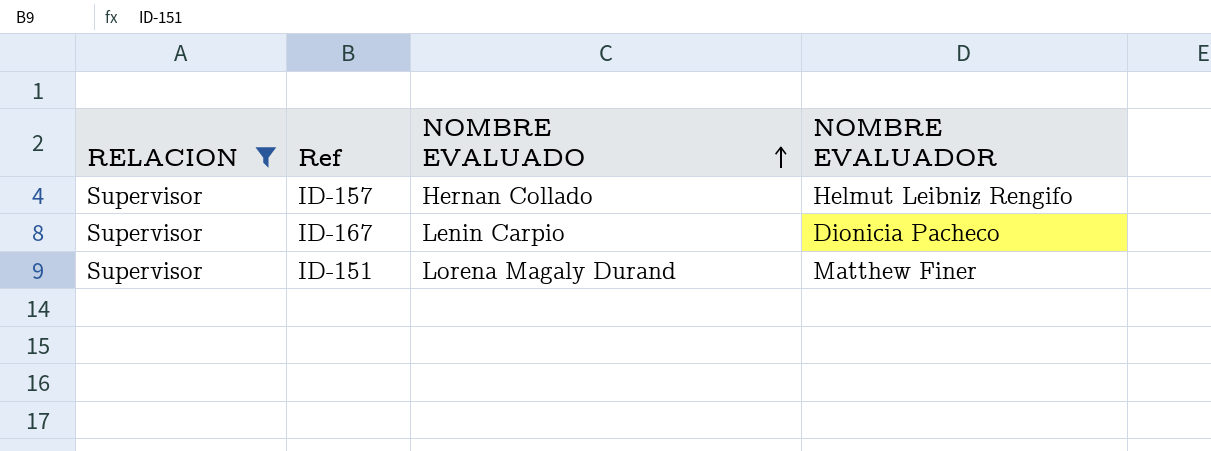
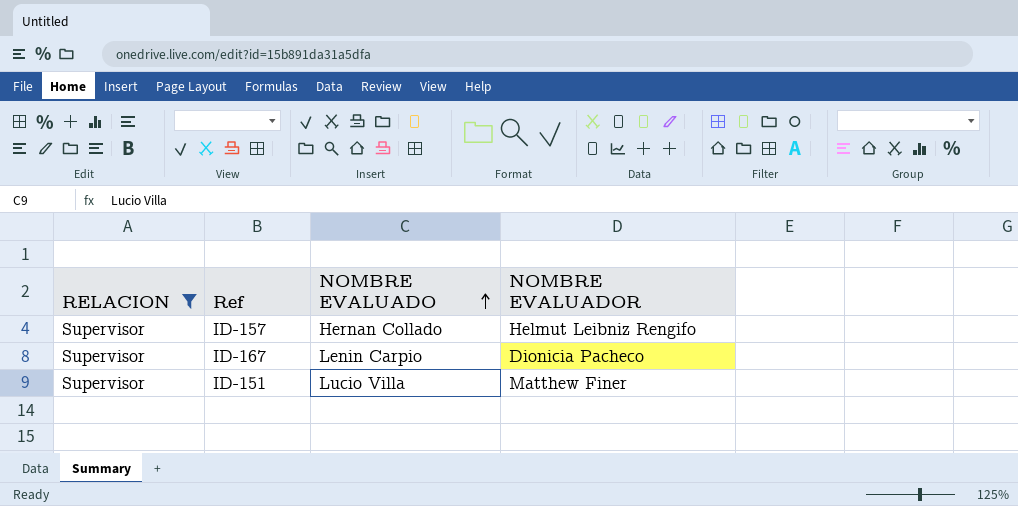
ID-151 | NOMBRE EVALUADO: Lorena Magaly Durand -> Lucio Villa

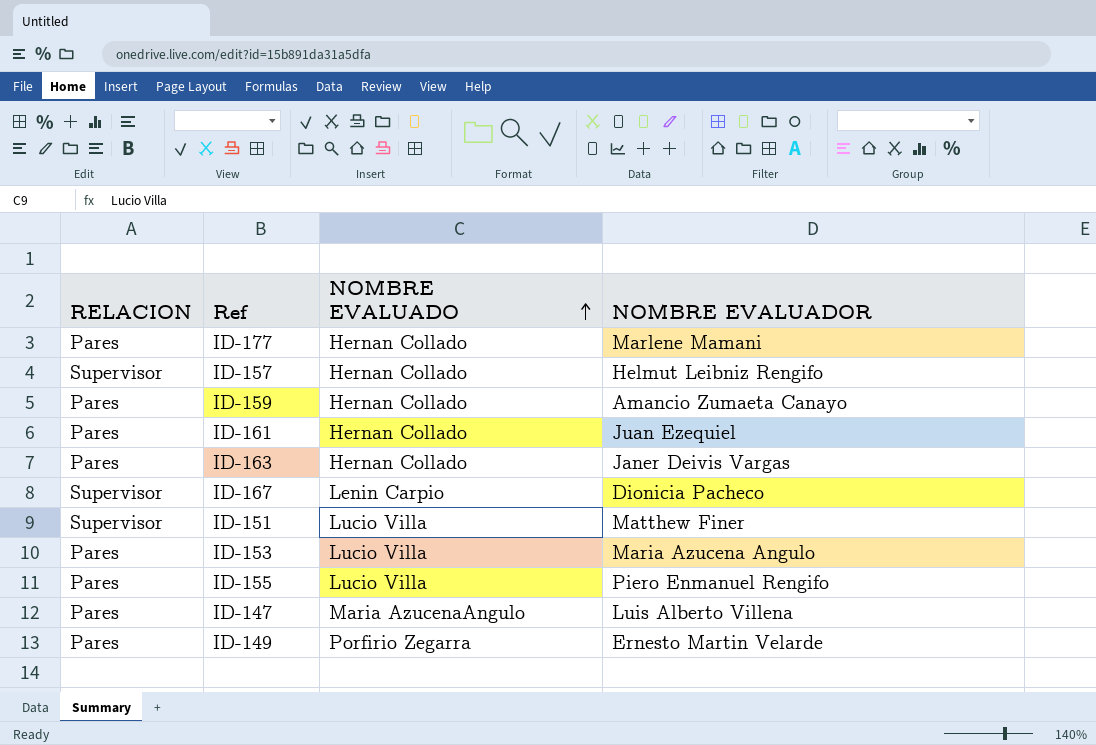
filter: RELACION = Supervisor -> none

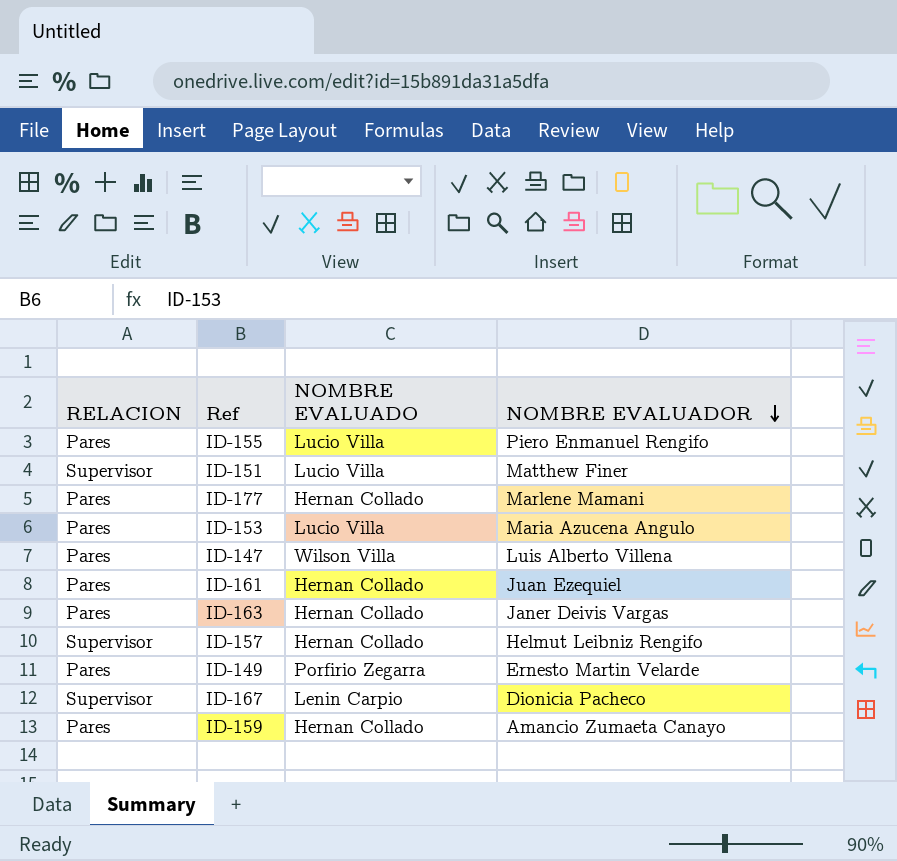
row order: NOMBRE EVALUADO ascending -> NOMBRE EVALUADOR descending
ID-147 | NOMBRE EVALUADO: Maria AzucenaAngulo -> Wilson Villa

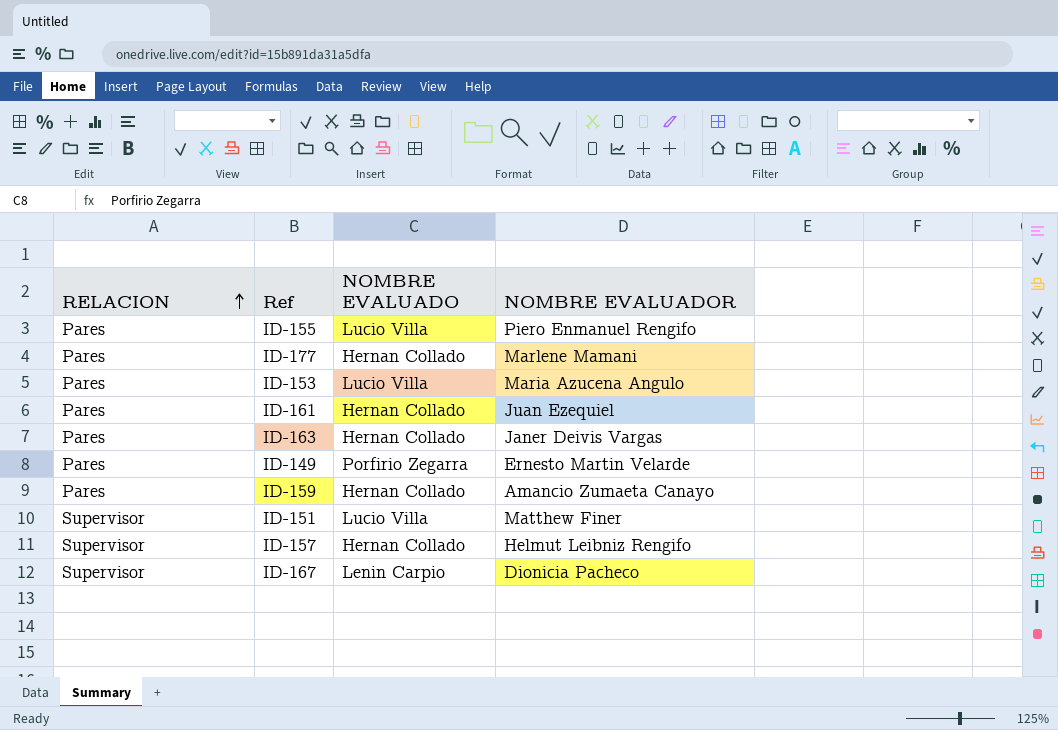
row order: NOMBRE EVALUADOR descending -> RELACION ascending
row ID-147: Pares | Wilson Villa | Luis Alberto Villena -> none

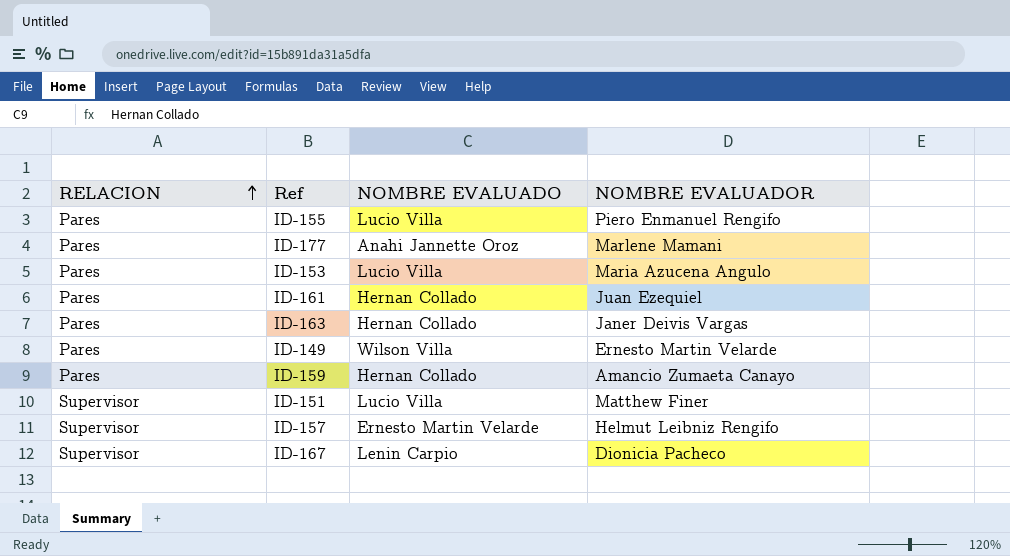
ID-177 | NOMBRE EVALUADO: Hernan Collado -> Anahi Jannette Oroz
ID-149 | NOMBRE EVALUADO: Porfirio Zegarra -> Wilson Villa
ID-157 | NOMBRE EVALUADO: Hernan Collado -> Ernesto Martin Velarde

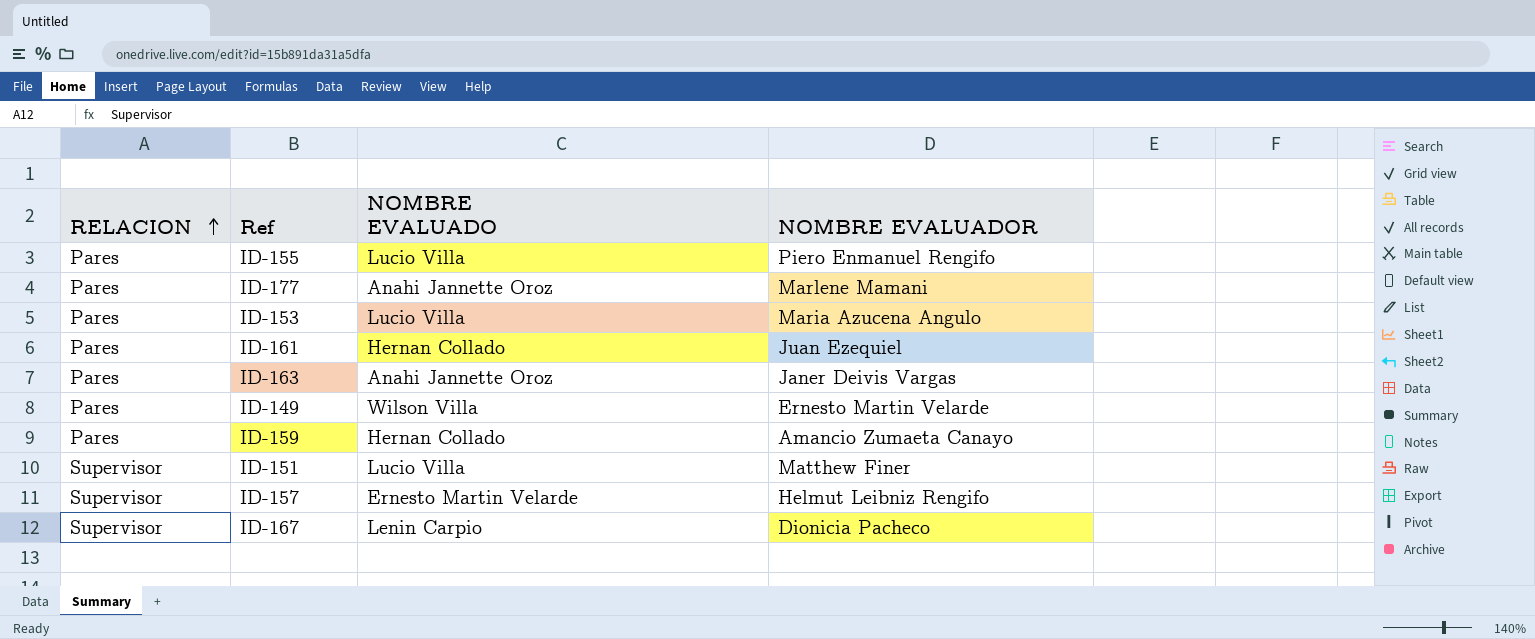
ID-163 | NOMBRE EVALUADO: Hernan Collado -> Anahi Jannette Oroz

